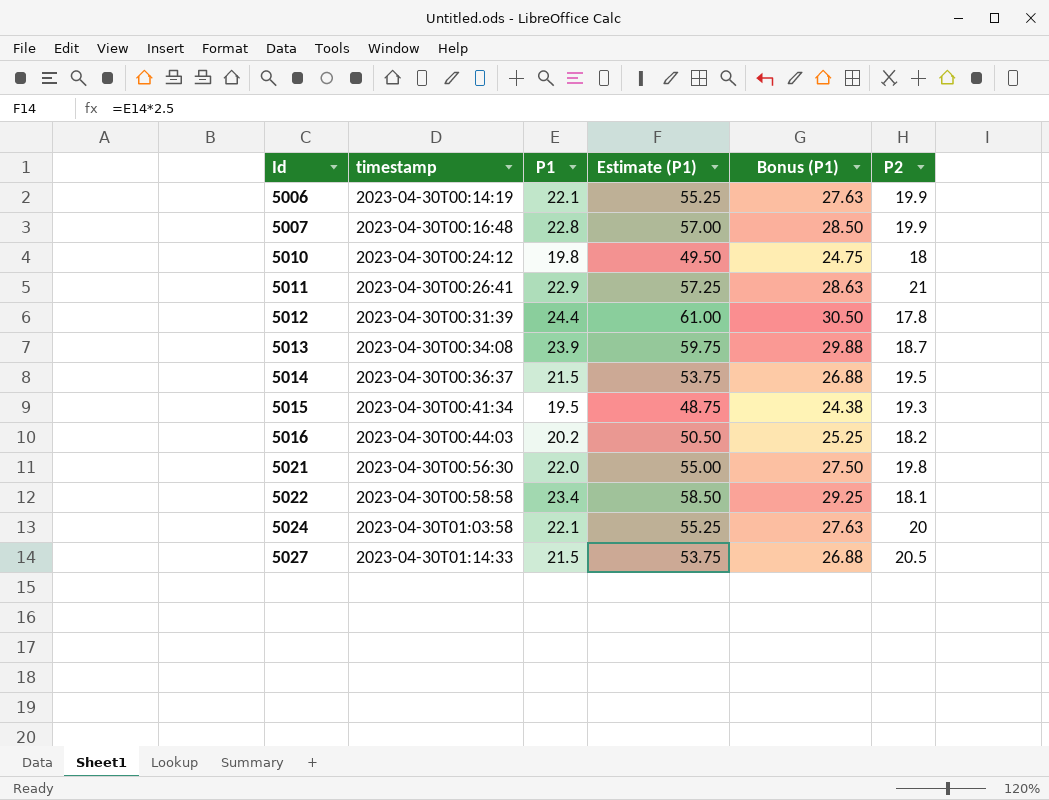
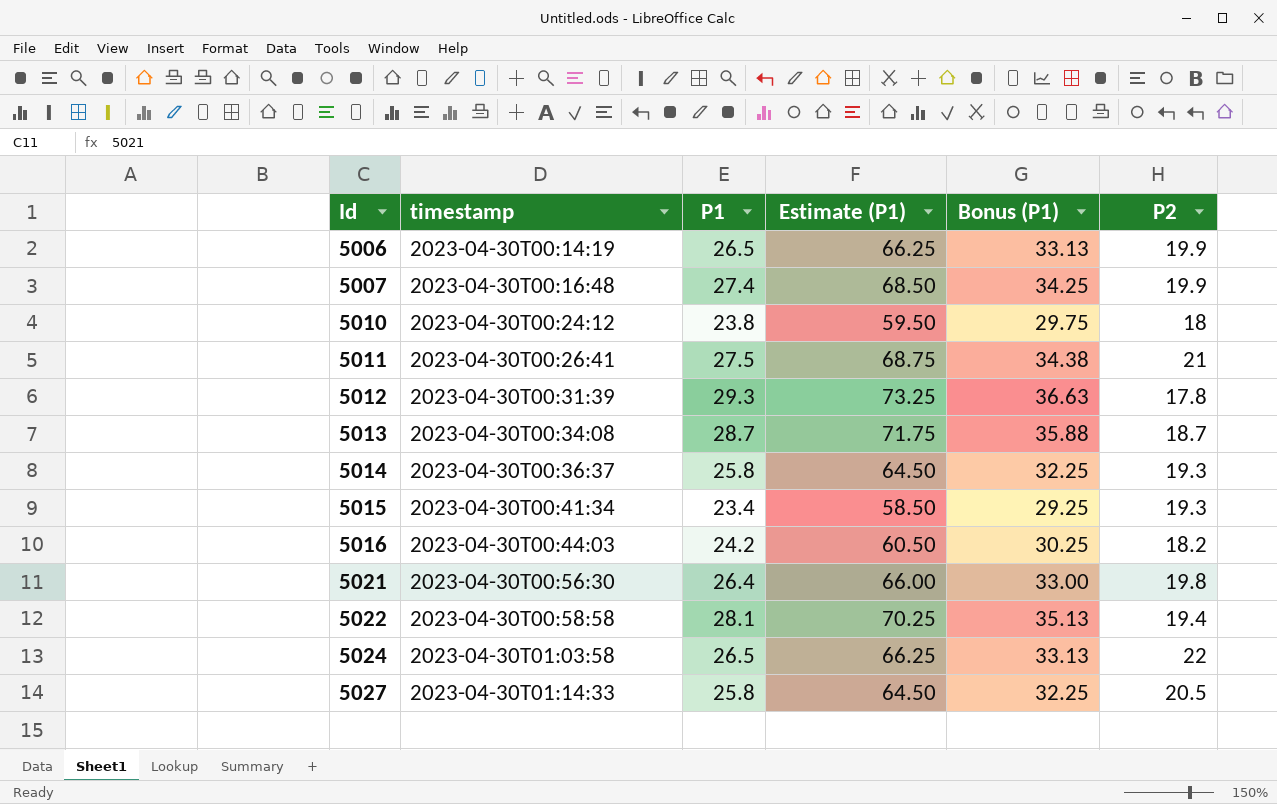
5006 | P1: 22.1 -> 26.5
5006 | Estimate (P1): 55.25 -> 66.25
5006 | Bonus (P1): 27.63 -> 33.13
5007 | P1: 22.8 -> 27.4
5007 | Estimate (P1): 57.00 -> 68.50
5007 | Bonus (P1): 28.50 -> 34.25
5010 | P1: 19.8 -> 23.8
5010 | Estimate (P1): 49.50 -> 59.50
5010 | Bonus (P1): 24.75 -> 29.75
5011 | P1: 22.9 -> 27.5
5011 | Estimate (P1): 57.25 -> 68.75
5011 | Bonus (P1): 28.63 -> 34.38
5012 | P1: 24.4 -> 29.3
5012 | Estimate (P1): 61.00 -> 73.25
5012 | Bonus (P1): 30.50 -> 36.63
5013 | P1: 23.9 -> 28.7
5013 | Estimate (P1): 59.75 -> 71.75
5013 | Bonus (P1): 29.88 -> 35.88
5014 | P1: 21.5 -> 25.8
5014 | Estimate (P1): 53.75 -> 64.50
5014 | Bonus (P1): 26.88 -> 32.25
5014 | P2: 19.5 -> 19.3
5015 | P1: 19.5 -> 23.4
5015 | Estimate (P1): 48.75 -> 58.50
5015 | Bonus (P1): 24.38 -> 29.25
5016 | P1: 20.2 -> 24.2
5016 | Estimate (P1): 50.50 -> 60.50
5016 | Bonus (P1): 25.25 -> 30.25
5021 | P1: 22.0 -> 26.4
5021 | Estimate (P1): 55.00 -> 66.00
5021 | Bonus (P1): 27.50 -> 33.00
5022 | P1: 23.4 -> 28.1
5022 | Estimate (P1): 58.50 -> 70.25
5022 | Bonus (P1): 29.25 -> 35.13
5022 | P2: 18.1 -> 19.4
5024 | P1: 22.1 -> 26.5
5024 | Estimate (P1): 55.25 -> 66.25
5024 | Bonus (P1): 27.63 -> 33.13
5024 | P2: 20 -> 22
5027 | P1: 21.5 -> 25.8
5027 | Estimate (P1): 53.75 -> 64.50
5027 | Bonus (P1): 26.88 -> 32.25

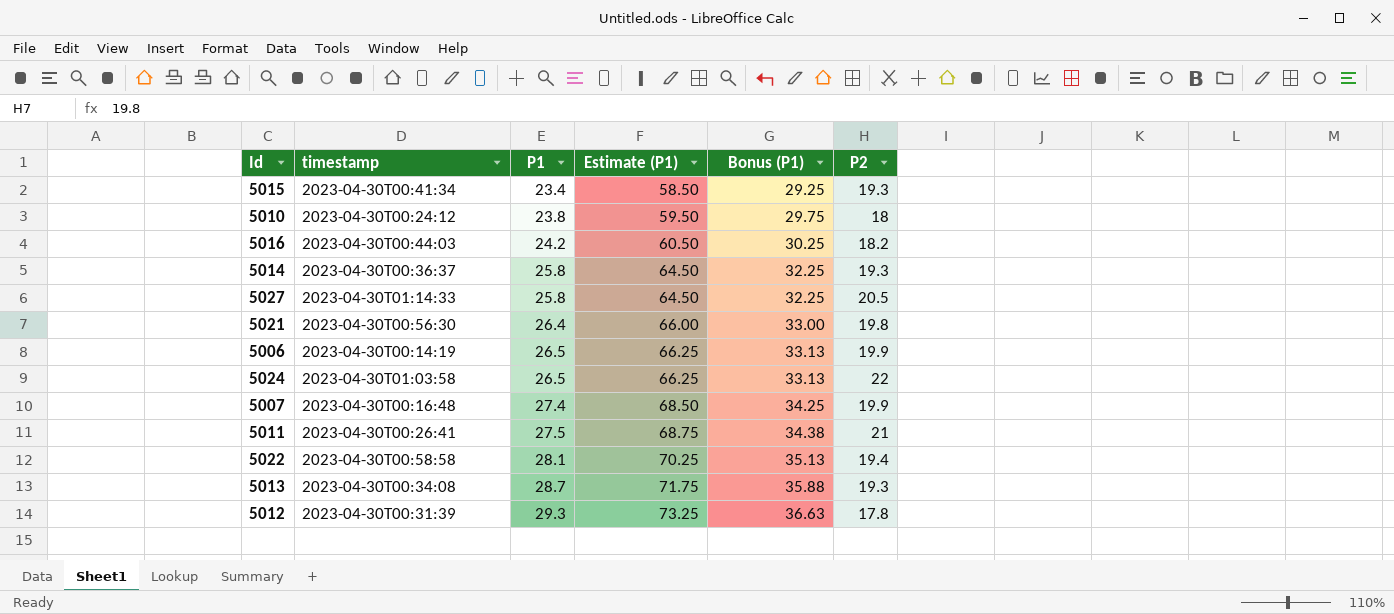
row order: Id ascending -> P1 ascending
5013 | P2: 18.7 -> 19.3

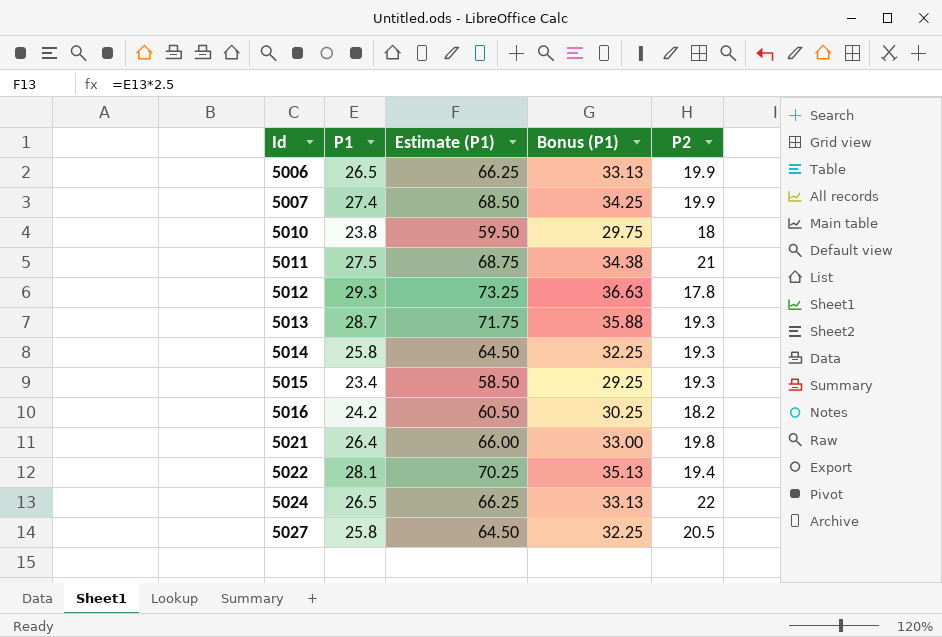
row order: P1 ascending -> Id ascending
column timestamp | position: 2 -> none

